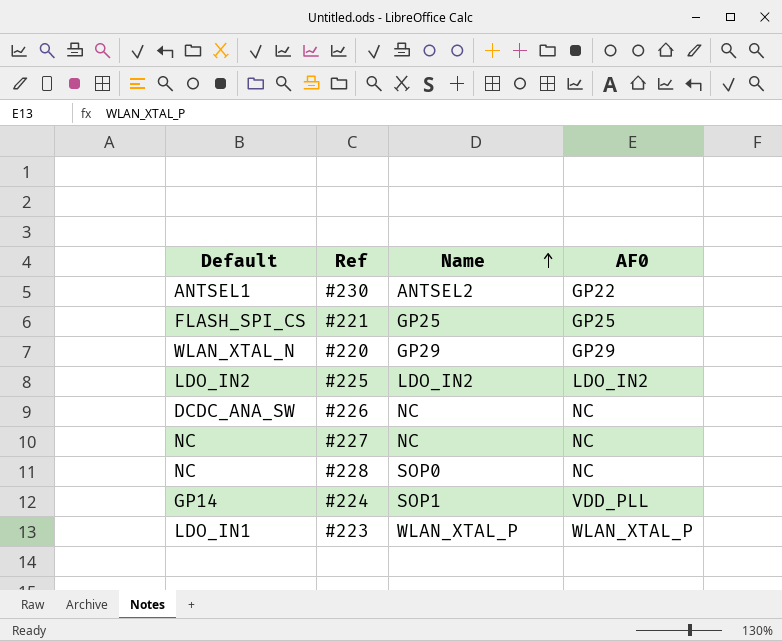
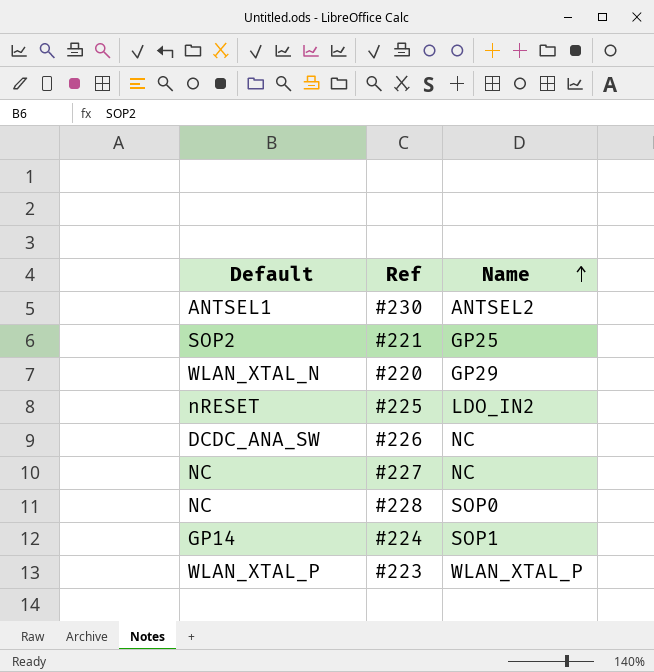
column AF0 | position: 4 -> none
#221 | Default: FLASH_SPI_CS -> SOP2
#225 | Default: LDO_IN2 -> nRESET
#223 | Default: LDO_IN1 -> WLAN_XTAL_P

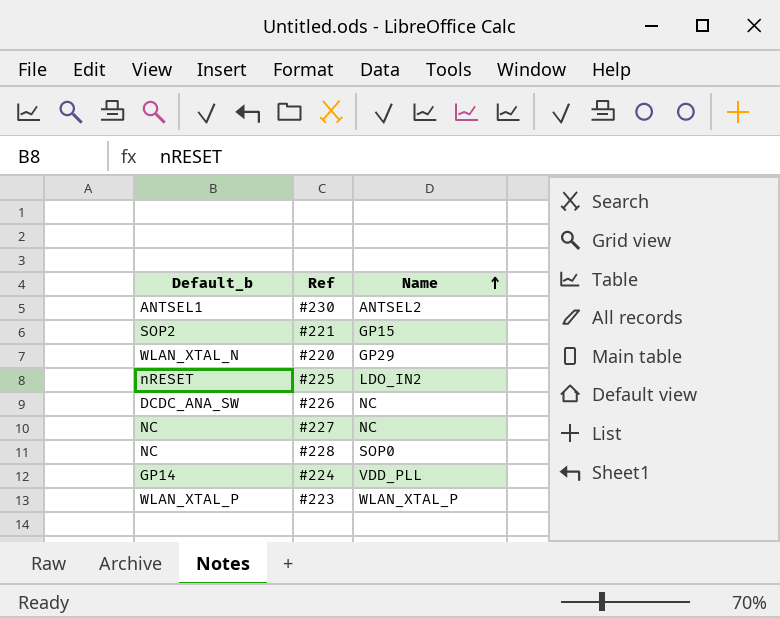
column name: Default -> Default_b
#221 | Name: GP25 -> GP15
#224 | Name: SOP1 -> VDD_PLL

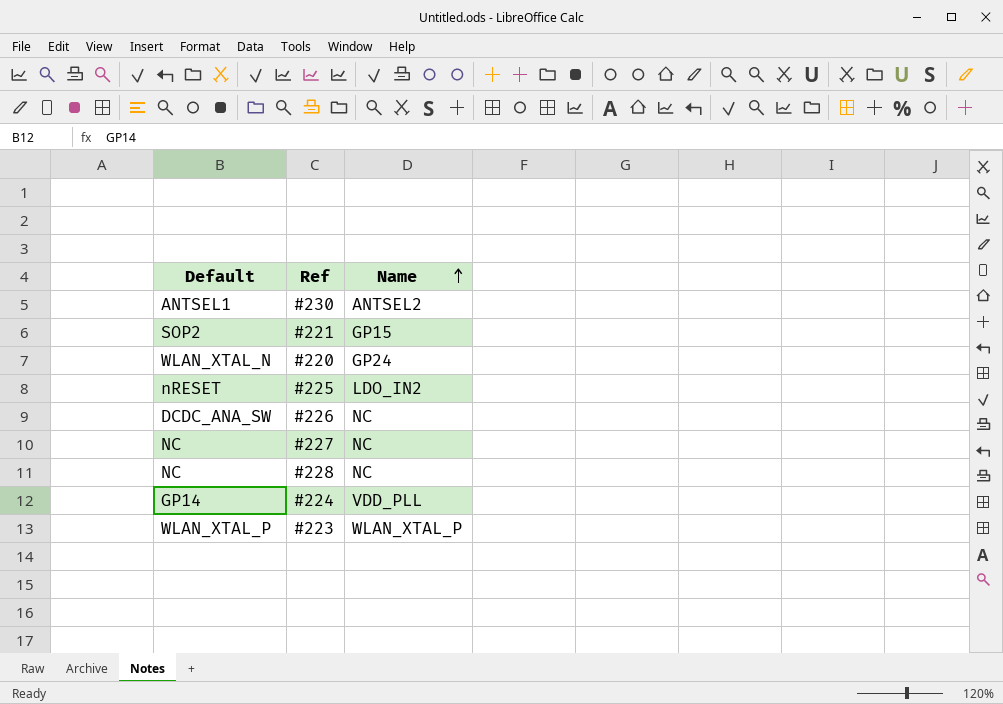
column name: Default_b -> Default
#220 | Name: GP29 -> GP24
#228 | Name: SOP0 -> NC

